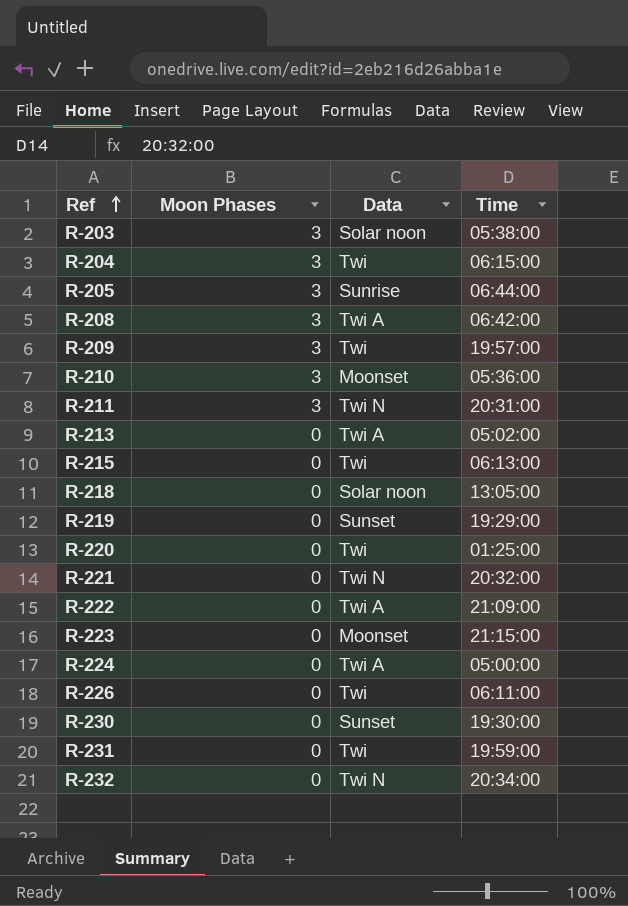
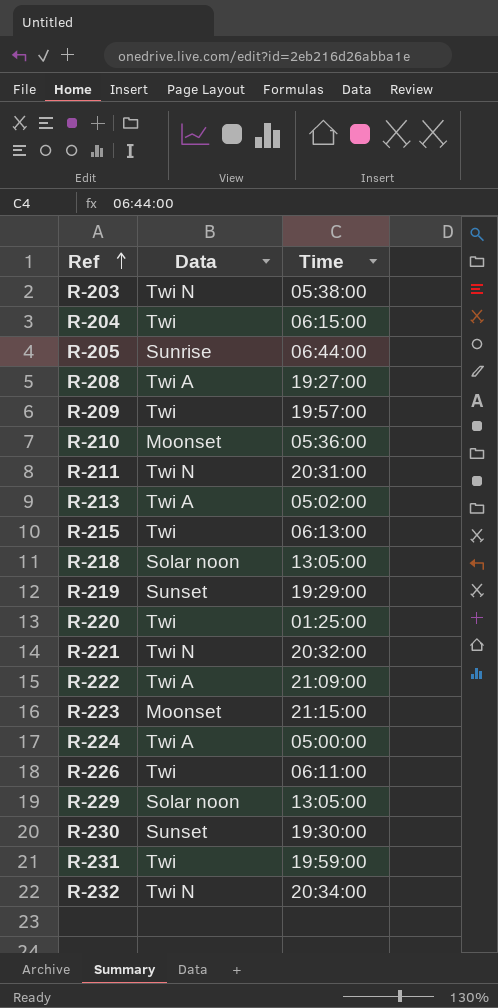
column Moon Phases | position: 2 -> none
R-203 | Data: Solar noon -> Twi N
R-208 | Time: 06:42:00 -> 19:27:00
row R-229: none -> Solar noon | 13:05:00

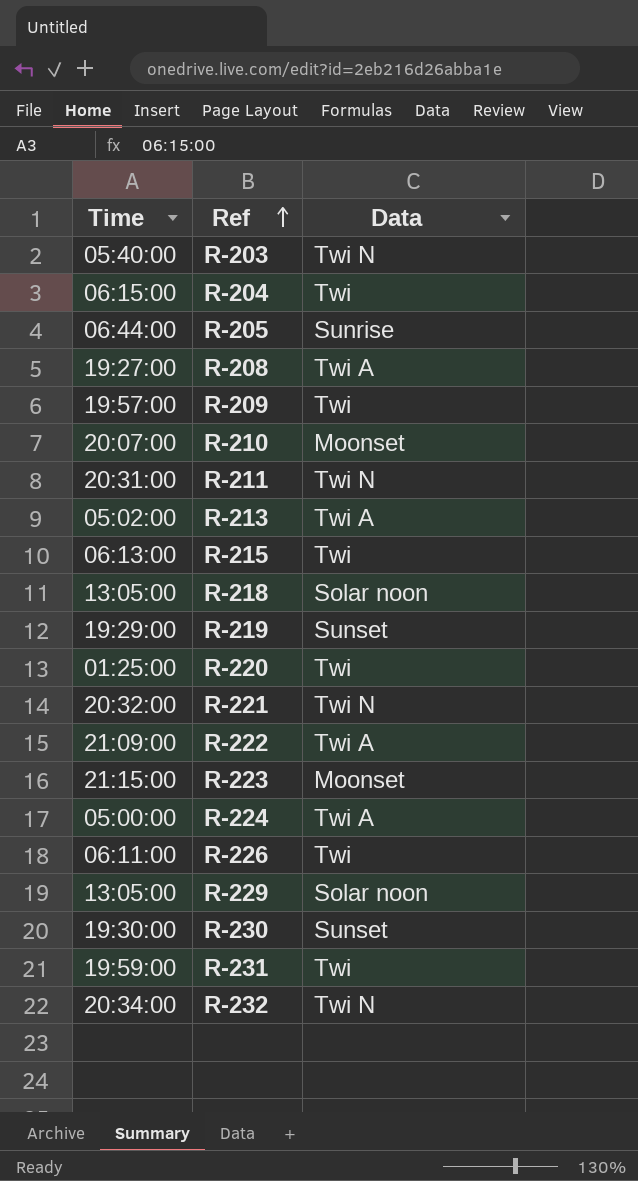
column Time | position: 3 -> 1
R-203 | Time: 05:38:00 -> 05:40:00
R-210 | Time: 05:36:00 -> 20:07:00

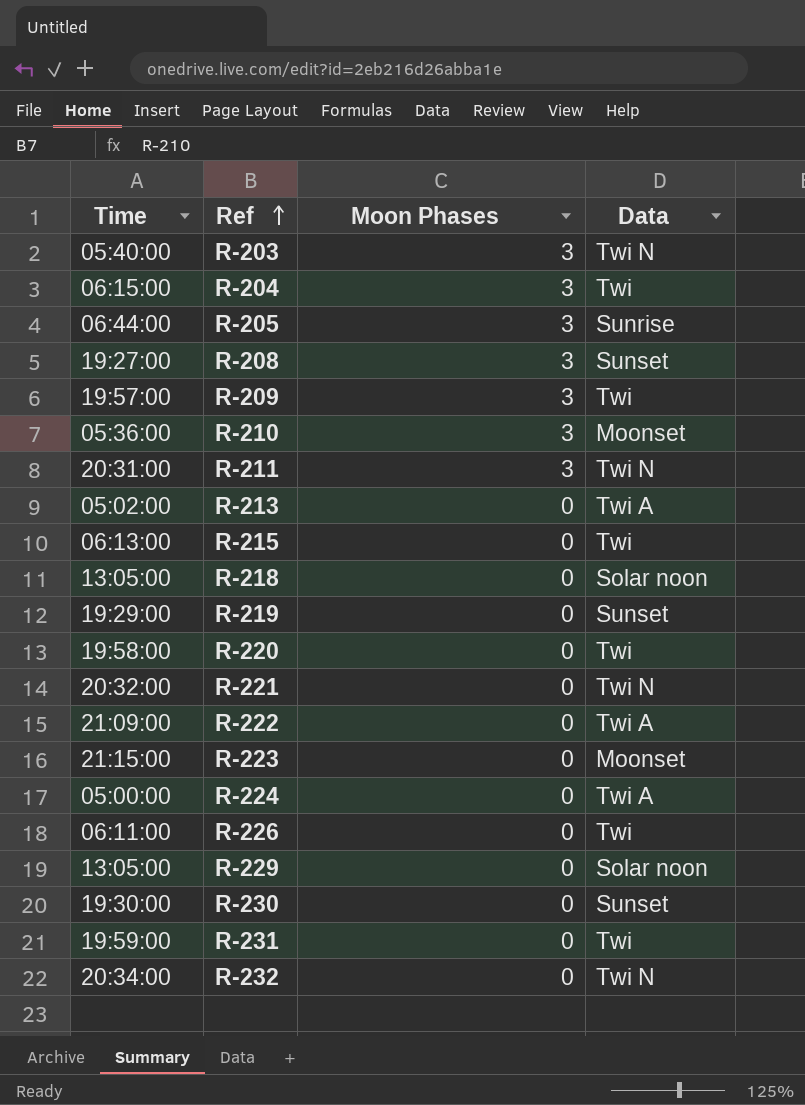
column Moon Phases | position: none -> 3
R-208 | Data: Twi A -> Sunset
R-210 | Time: 20:07:00 -> 05:36:00
R-220 | Time: 01:25:00 -> 19:58:00

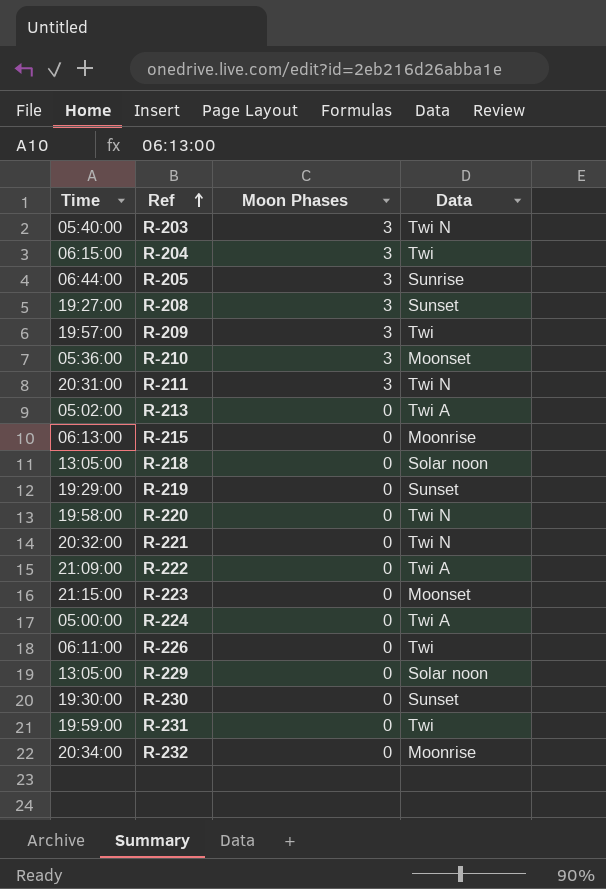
R-215 | Data: Twi -> Moonrise
R-220 | Data: Twi -> Twi N
R-232 | Data: Twi N -> Moonrise

